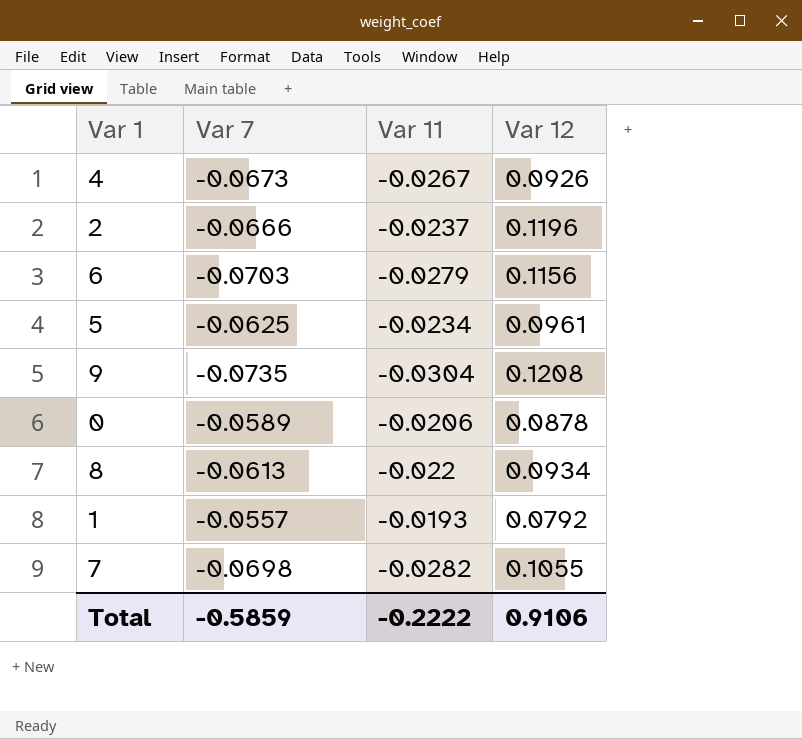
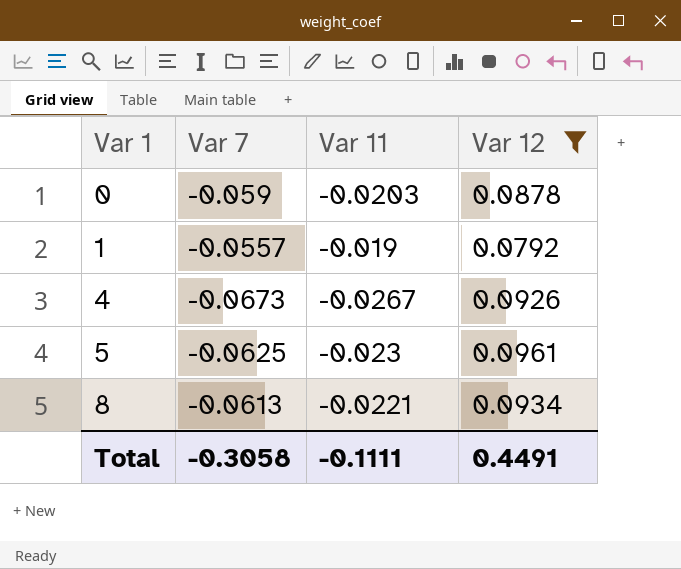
filter: none -> Var 12 <= 0.0961
row order: none -> Var 1 ascending
0 | Var 7: -0.0589 -> -0.059
0 | Var 11: -0.0206 -> -0.0203
1 | Var 11: -0.0193 -> -0.019
5 | Var 11: -0.0234 -> -0.023
8 | Var 11: -0.022 -> -0.0221
Total | Var 7: -0.5859 -> -0.3058
Total | Var 11: -0.2222 -> -0.1111
Total | Var 12: 0.9106 -> 0.4491

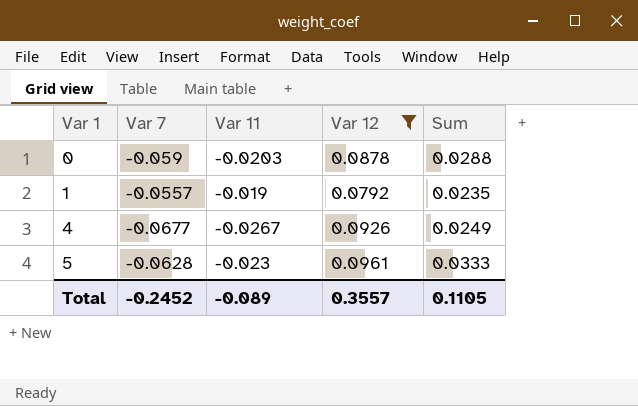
column Sum | formula: none -> [Var 7] + [Var 12]
row 8: -0.0613 | -0.0221 | 0.0934 -> none
4 | Var 7: -0.0673 -> -0.0677
5 | Var 7: -0.0625 -> -0.0628
Total | Var 7: -0.3058 -> -0.2452
Total | Var 11: -0.1111 -> -0.089
Total | Var 12: 0.4491 -> 0.3557

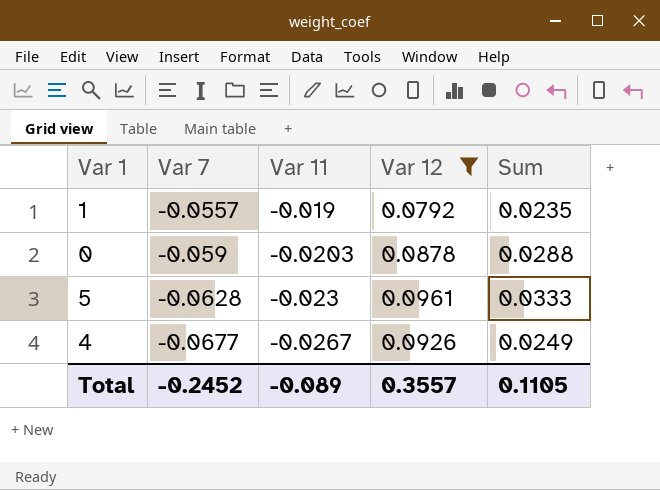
row order: Var 1 ascending -> Var 7 descending

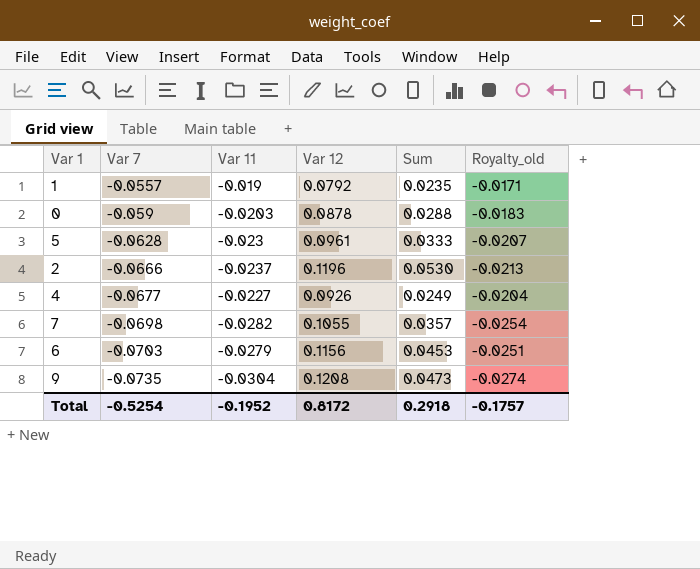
filter: Var 12 <= 0.0961 -> none
column Royalty_old | formula: none -> [Var 11] * 0.9
4 | Var 11: -0.0267 -> -0.0227
Total | Var 7: -0.2452 -> -0.5254
Total | Var 11: -0.089 -> -0.1952
Total | Var 12: 0.3557 -> 0.8172
Total | Sum: 0.1105 -> 0.2918

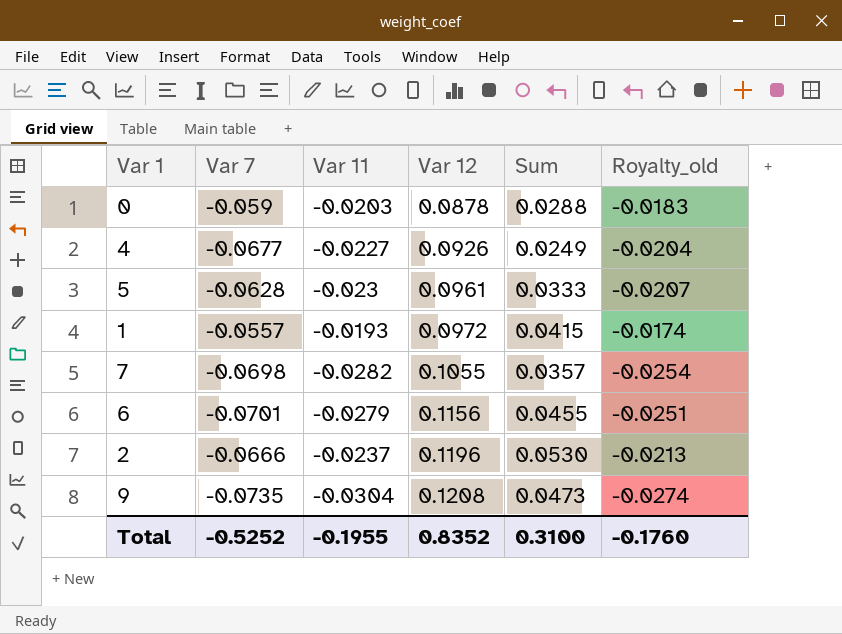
row order: Var 7 descending -> Var 12 ascending
1 | Var 11: -0.019 -> -0.0193
1 | Var 12: 0.0792 -> 0.0972
1 | Sum: 0.0235 -> 0.0415
1 | Royalty_old: -0.0171 -> -0.0174
6 | Var 7: -0.0703 -> -0.0701
6 | Sum: 0.0453 -> 0.0455
Total | Var 7: -0.5254 -> -0.5252
Total | Var 11: -0.1952 -> -0.1955
Total | Var 12: 0.8172 -> 0.8352
Total | Sum: 0.2918 -> 0.3100
Total | Royalty_old: -0.1757 -> -0.1760

